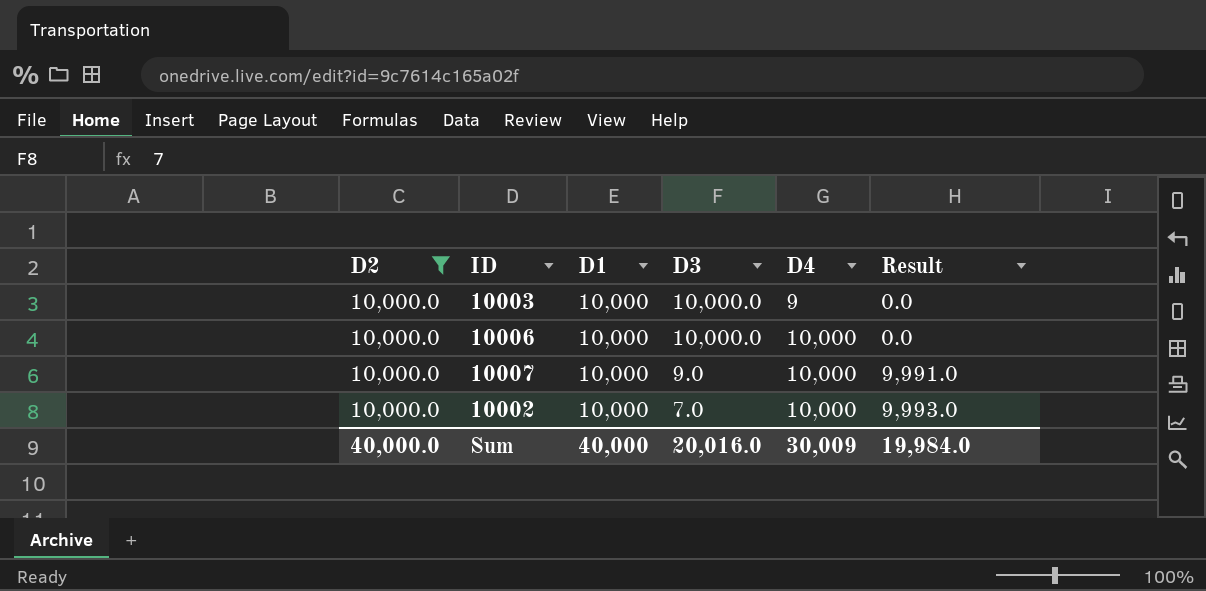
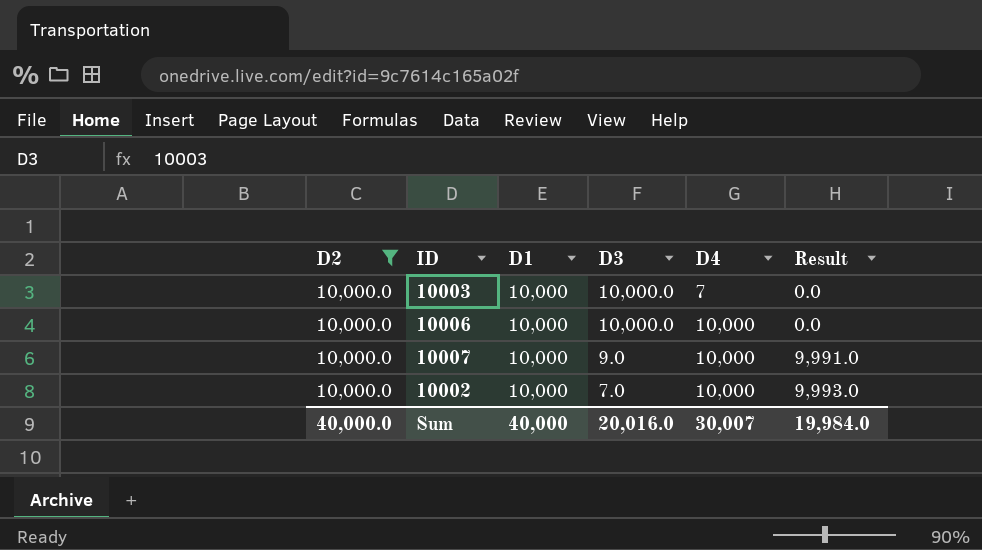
10003 | D4: 9 -> 7
Sum | D4: 30,009 -> 30,007

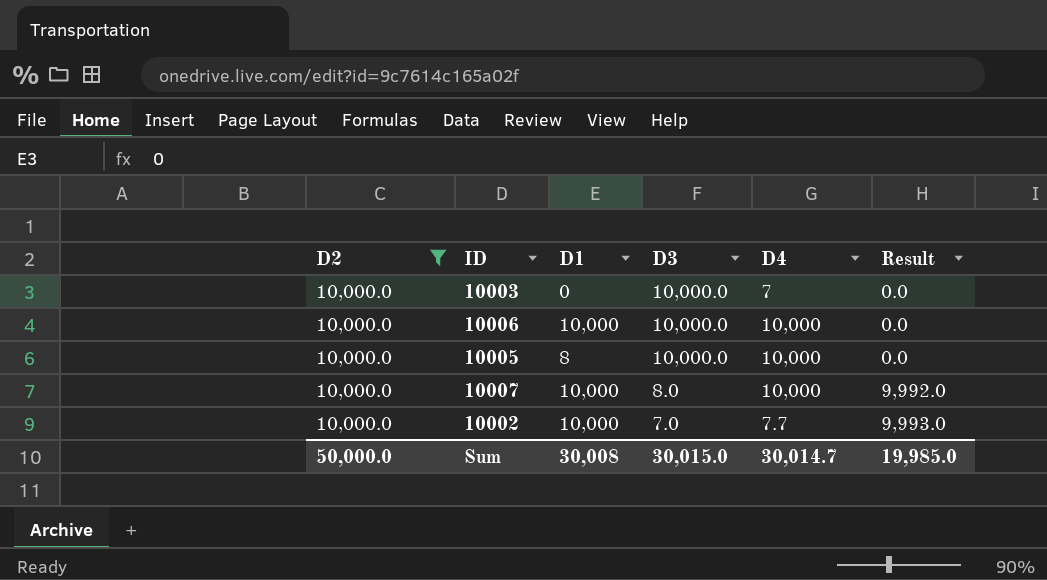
10003 | D1: 10,000 -> 0
row 10005: none -> 10,000.0 | 8 | 10,000.0 | 10,000 | 0.0
10007 | D3: 9.0 -> 8.0
10007 | Result: 9,991.0 -> 9,992.0
10002 | D4: 10,000 -> 7.7
Sum | D2: 40,000.0 -> 50,000.0
Sum | D1: 40,000 -> 30,008
Sum | D3: 20,016.0 -> 30,015.0
Sum | D4: 30,007 -> 30,014.7
Sum | Result: 19,984.0 -> 19,985.0

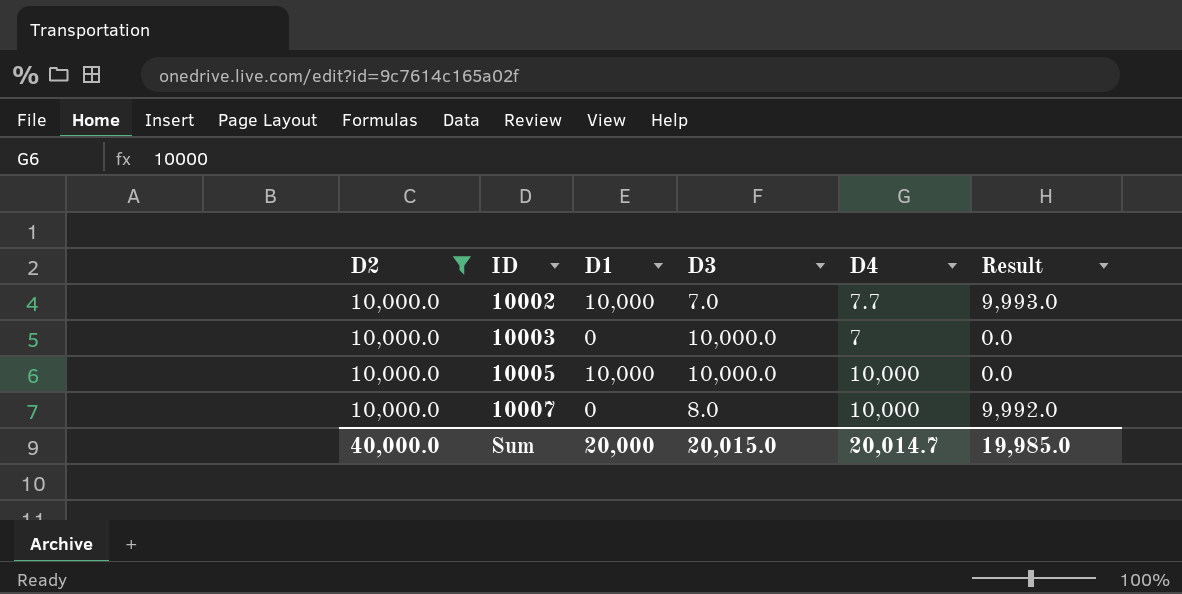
row order: D3 descending -> ID ascending
row 10006: 10,000.0 | 10,000 | 10,000.0 | 10,000 | 0.0 -> none
10005 | D1: 8 -> 10,000
10007 | D1: 10,000 -> 0
Sum | D2: 50,000.0 -> 40,000.0
Sum | D1: 30,008 -> 20,000
Sum | D3: 30,015.0 -> 20,015.0
Sum | D4: 30,014.7 -> 20,014.7

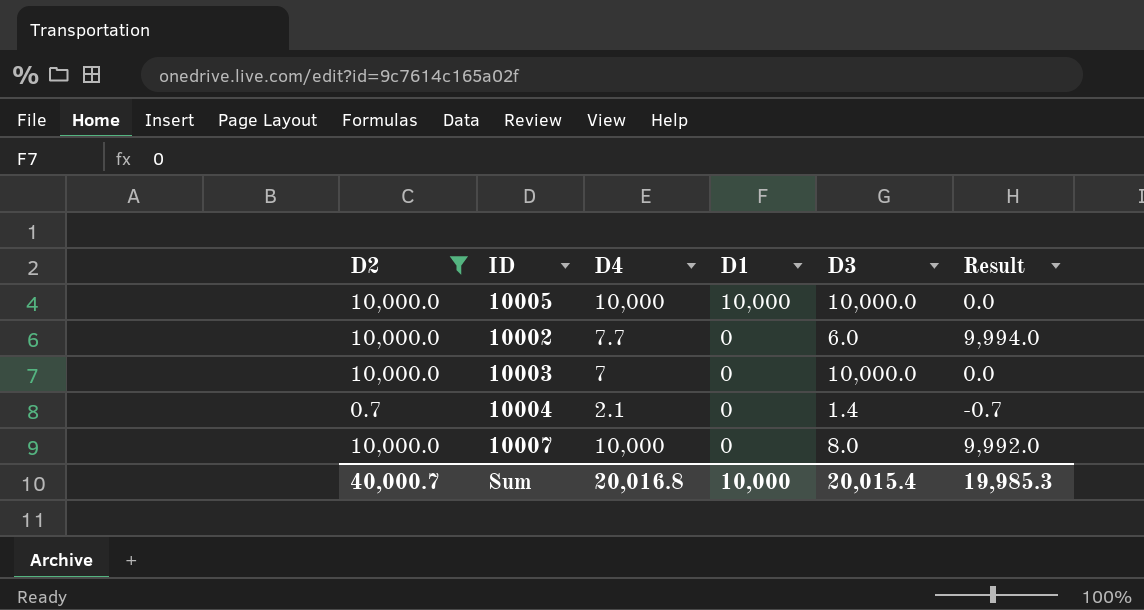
row order: ID ascending -> D1 descending
column D4 | position: 5 -> 3
10002 | D1: 10,000 -> 0
10002 | D3: 7.0 -> 6.0
10002 | Result: 9,993.0 -> 9,994.0
row 10004: none -> 0.7 | 2.1 | 0 | 1.4 | -0.7
Sum | D2: 40,000.0 -> 40,000.7
Sum | D4: 20,014.7 -> 20,016.8
Sum | D1: 20,000 -> 10,000
Sum | D3: 20,015.0 -> 20,015.4
Sum | Result: 19,985.0 -> 19,985.3

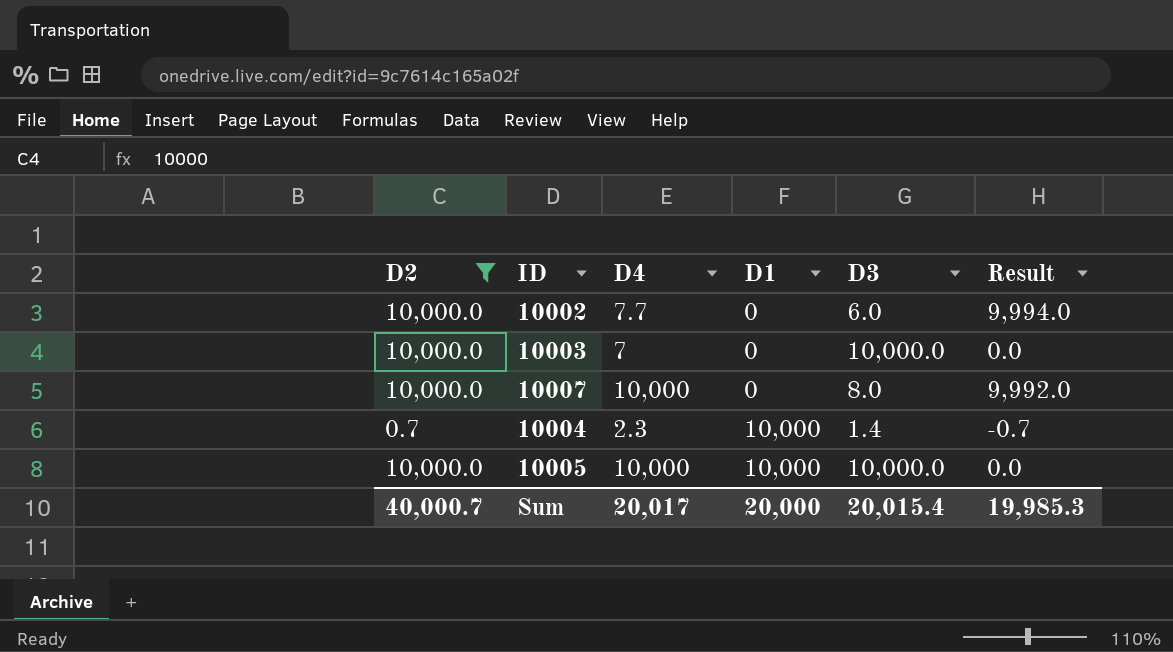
row order: D1 descending -> D1 ascending
10004 | D4: 2.1 -> 2.3
10004 | D1: 0 -> 10,000
Sum | D4: 20,016.8 -> 20,017
Sum | D1: 10,000 -> 20,000

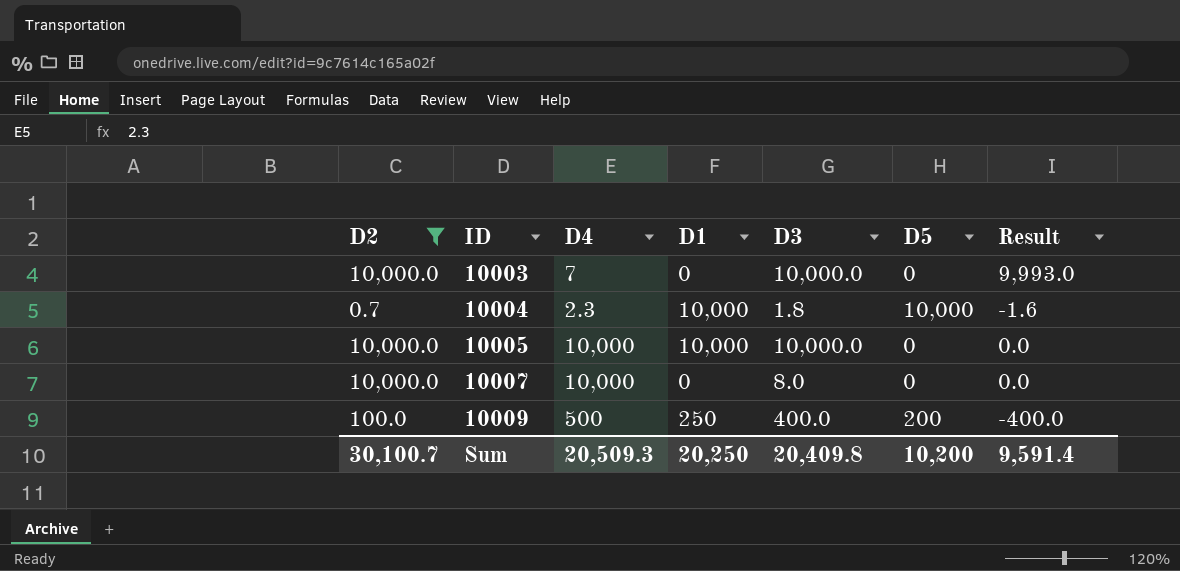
row order: D1 ascending -> ID ascending
column D5 | position: none -> 6
column Result | formula: [D2] - [D3] -> [D2] - [D4]
row 10002: 10,000.0 | 7.7 | 0 | 6.0 | 9,994.0 -> none
10004 | D3: 1.4 -> 1.8
row 10009: none -> 100.0 | 500 | 250 | 400.0 | 200 | -400.0
Sum | D2: 40,000.7 -> 30,100.7
Sum | D4: 20,017 -> 20,509.3
Sum | D1: 20,000 -> 20,250
Sum | D3: 20,015.4 -> 20,409.8
Sum | Result: 19,985.3 -> 9,591.4

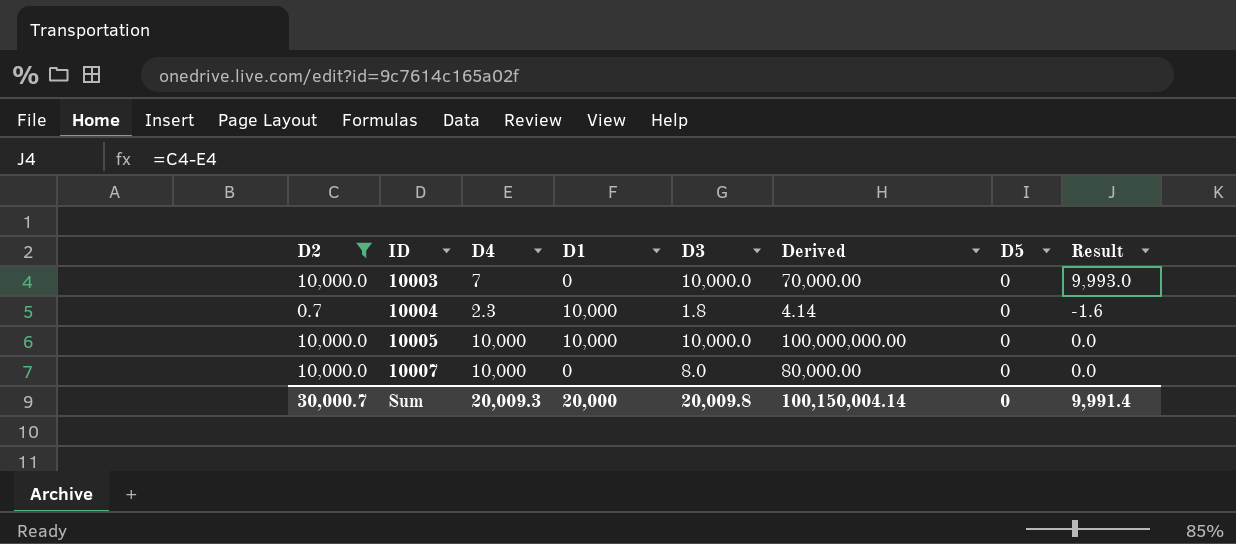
column Derived | formula: none -> [D4] * [D3]
row 10009: 100.0 | 500 | 250 | 400.0 | 200 | -400.0 -> none
10004 | D5: 10,000 -> 0
Sum | D2: 30,100.7 -> 30,000.7
Sum | D4: 20,509.3 -> 20,009.3
Sum | D1: 20,250 -> 20,000
Sum | D3: 20,409.8 -> 20,009.8
Sum | D5: 10,200 -> 0
Sum | Result: 9,591.4 -> 9,991.4

